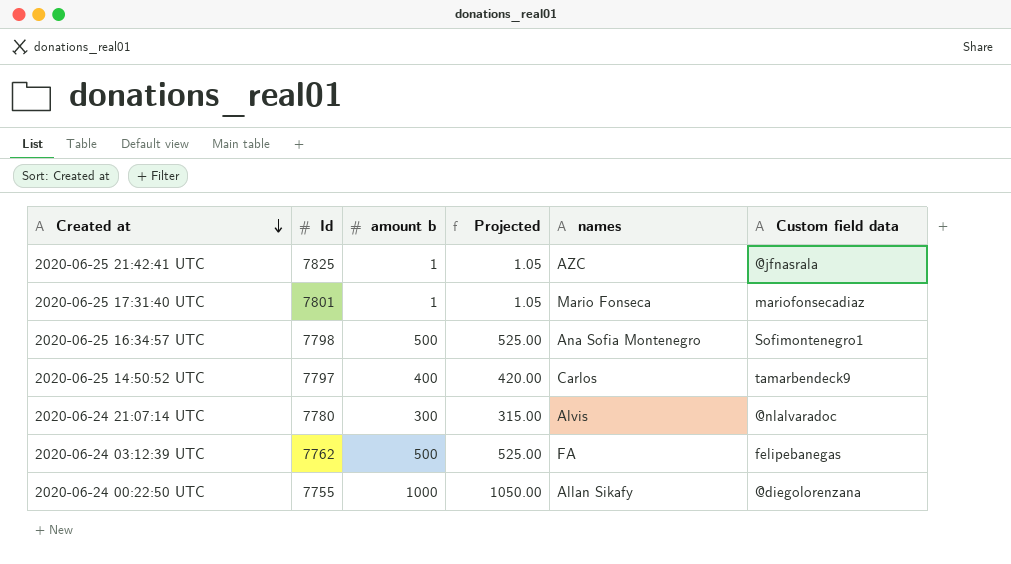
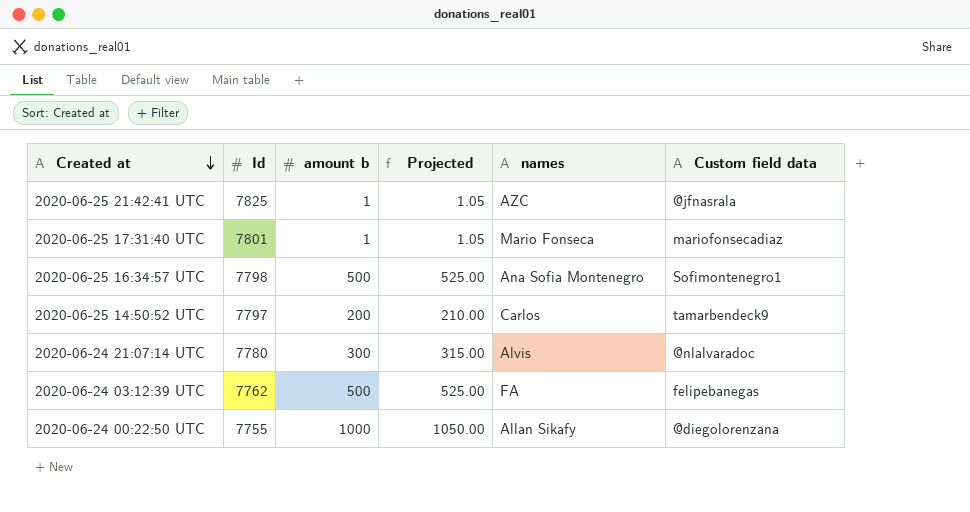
2020-06-25 14:50:52 UTC | amount b: 400 -> 200
2020-06-25 14:50:52 UTC | Projected: 420.00 -> 210.00

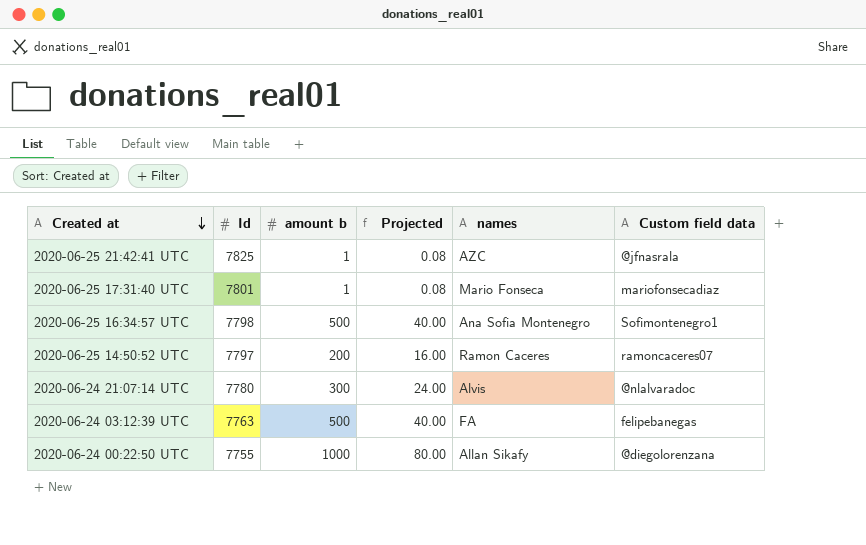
column Projected | formula: [amount b] * 1.05 -> [amount b] * 0.08
2020-06-25 14:50:52 UTC | names: Carlos -> Ramon Caceres
2020-06-25 14:50:52 UTC | Custom field data: tamarbendeck9 -> ramoncaceres07
2020-06-24 03:12:39 UTC | Id: 7762 -> 7763

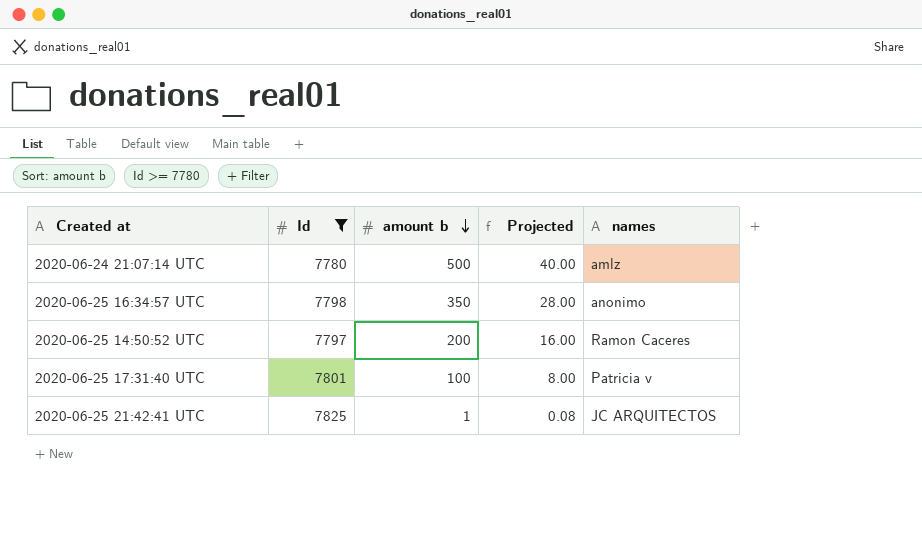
filter: none -> Id >= 7780
row order: Created at descending -> amount b descending
column Custom field data | position: 6 -> none
2020-06-24 21:07:14 UTC | amount b: 300 -> 500
2020-06-24 21:07:14 UTC | Projected: 24.00 -> 40.00
2020-06-24 21:07:14 UTC | names: Alvis -> amlz
2020-06-25 16:34:57 UTC | amount b: 500 -> 350
2020-06-25 16:34:57 UTC | Projected: 40.00 -> 28.00
2020-06-25 16:34:57 UTC | names: Ana Sofia Montenegro -> anonimo
2020-06-25 17:31:40 UTC | amount b: 1 -> 100
2020-06-25 17:31:40 UTC | Projected: 0.08 -> 8.00
2020-06-25 17:31:40 UTC | names: Mario Fonseca -> Patricia v
2020-06-25 21:42:41 UTC | names: AZC -> JC ARQUITECTOS

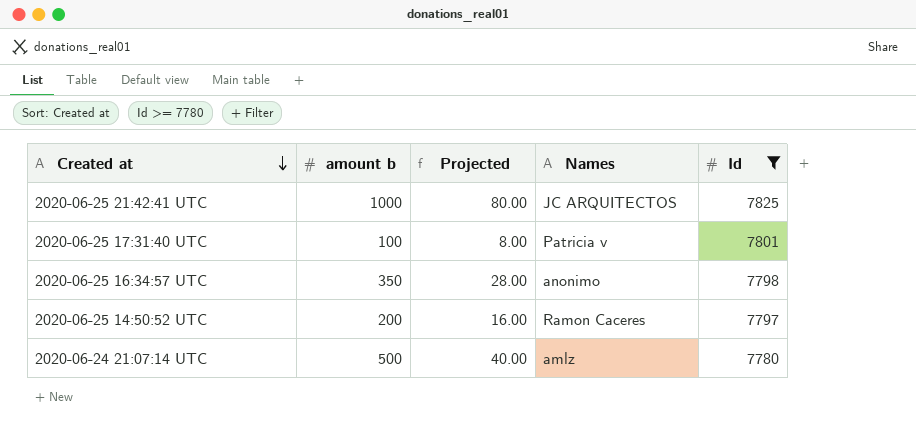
row order: amount b descending -> Created at descending
column name: names -> Names
column Id | position: 2 -> 5
2020-06-25 21:42:41 UTC | amount b: 1 -> 1000
2020-06-25 21:42:41 UTC | Projected: 0.08 -> 80.00

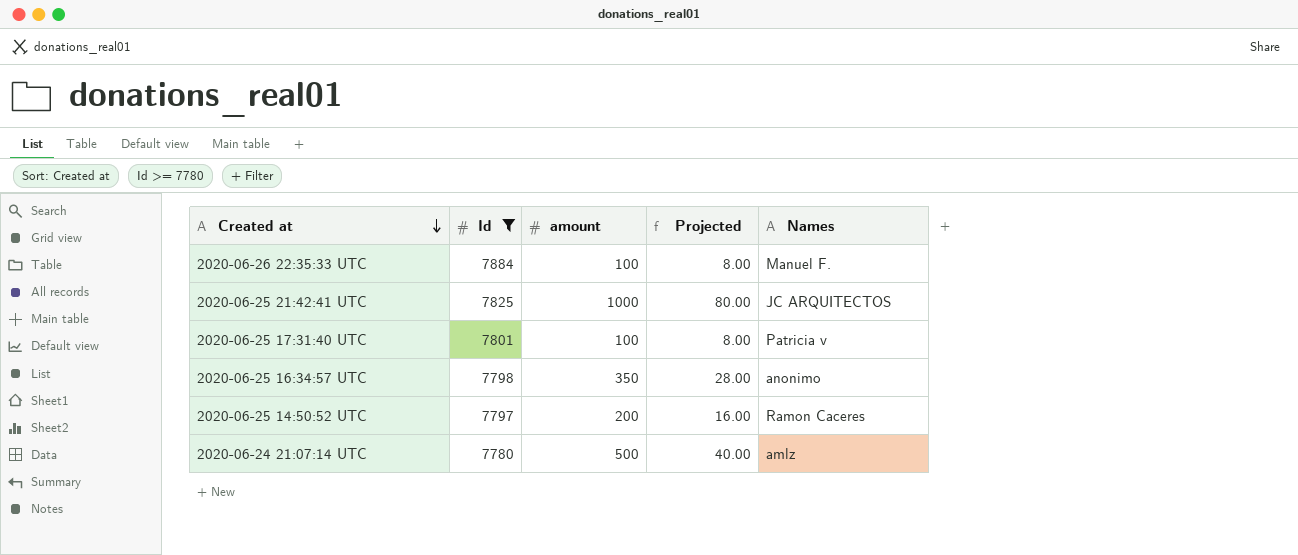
column Id | position: 5 -> 2
column name: amount b -> amount
row 2020-06-26 22:35:33 UTC: none -> 7884 | 100 | 8.00 | Manuel F.

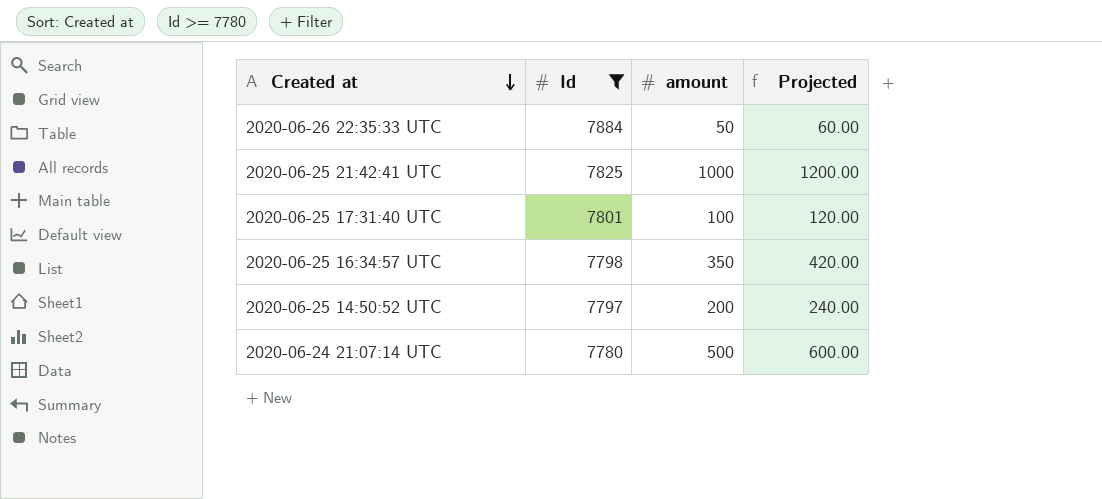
column Names | position: 5 -> none
column Projected | formula: [amount] * 0.08 -> [amount] * 1.2
2020-06-26 22:35:33 UTC | amount: 100 -> 50

